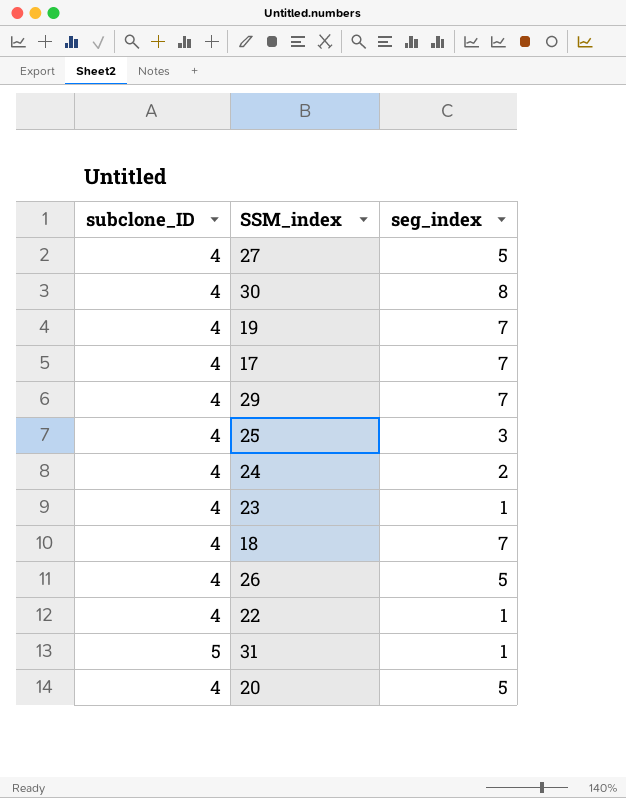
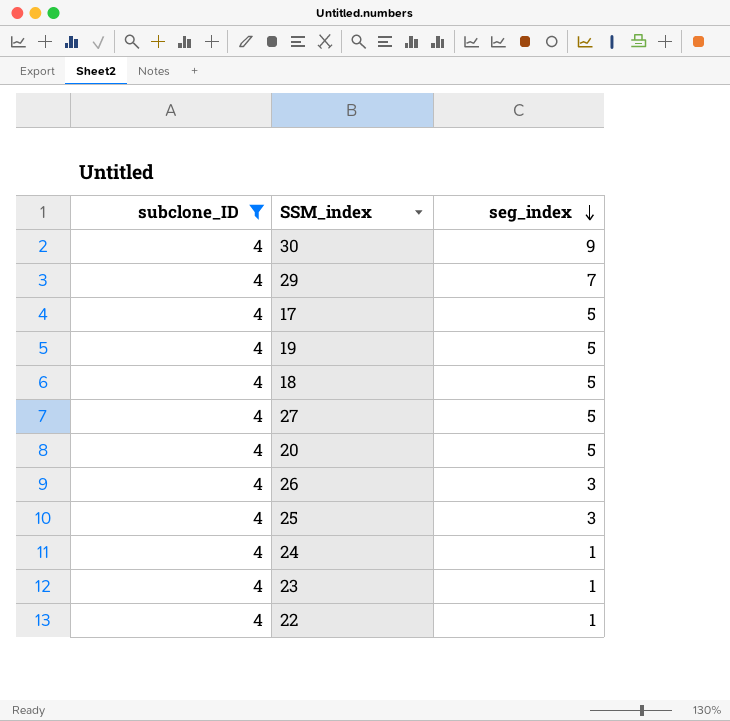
filter: none -> subclone_ID = 4
row order: none -> seg_index descending
30 | seg_index: 8 -> 9
17 | seg_index: 7 -> 5
19 | seg_index: 7 -> 5
18 | seg_index: 7 -> 5
26 | seg_index: 5 -> 3
24 | seg_index: 2 -> 1

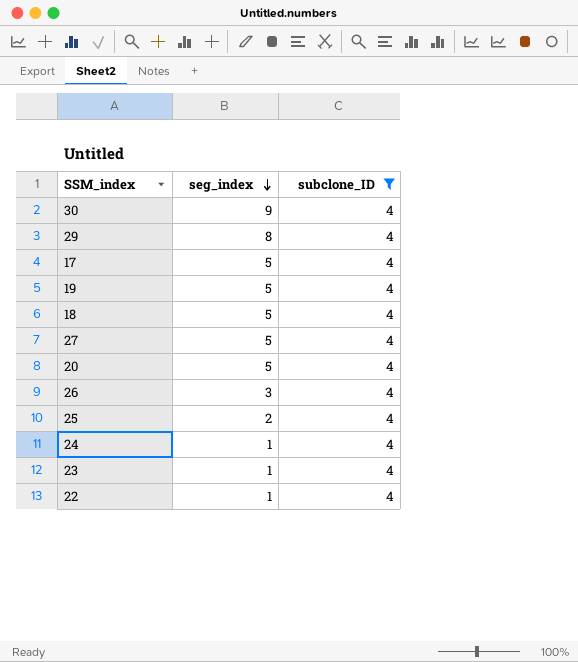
column subclone_ID | position: 1 -> 3
29 | seg_index: 7 -> 8
25 | seg_index: 3 -> 2

